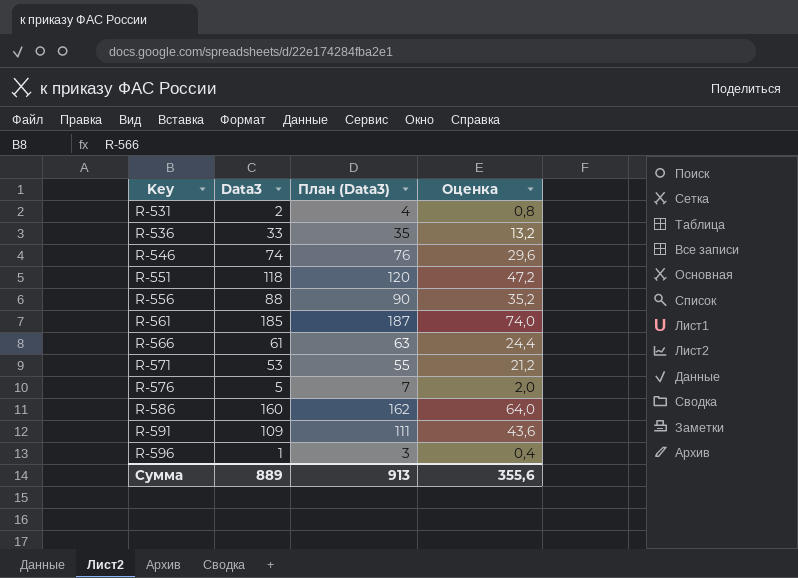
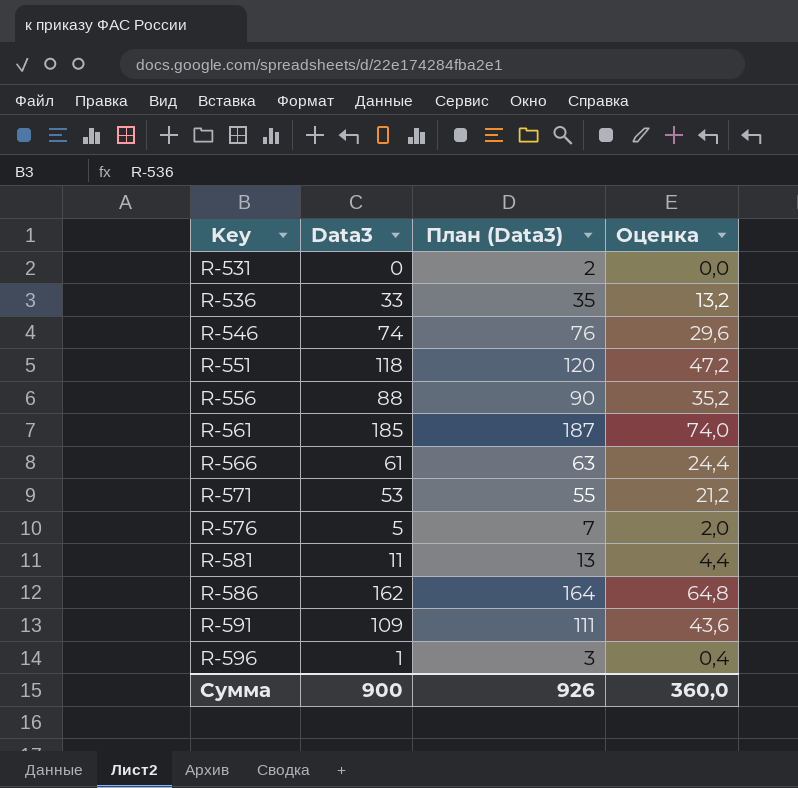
R-531 | Data3: 2 -> 0
R-531 | План (Data3): 4 -> 2
R-531 | Оценка: 0,8 -> 0,0
row R-581: none -> 11 | 13 | 4,4
R-586 | Data3: 160 -> 162
R-586 | План (Data3): 162 -> 164
R-586 | Оценка: 64,0 -> 64,8
Сумма | Data3: 889 -> 900
Сумма | План (Data3): 913 -> 926
Сумма | Оценка: 355,6 -> 360,0

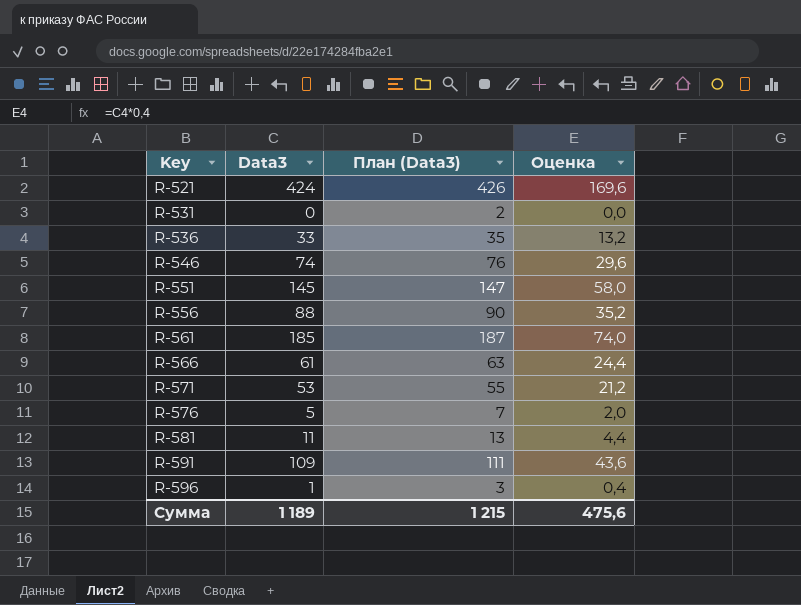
row R-586: 162 | 164 | 64,8 -> none
row R-521: none -> 424 | 426 | 169,6
R-551 | Data3: 118 -> 145
R-551 | План (Data3): 120 -> 147
R-551 | Оценка: 47,2 -> 58,0
Сумма | Data3: 900 -> 1 189
Сумма | План (Data3): 926 -> 1 215
Сумма | Оценка: 360,0 -> 475,6

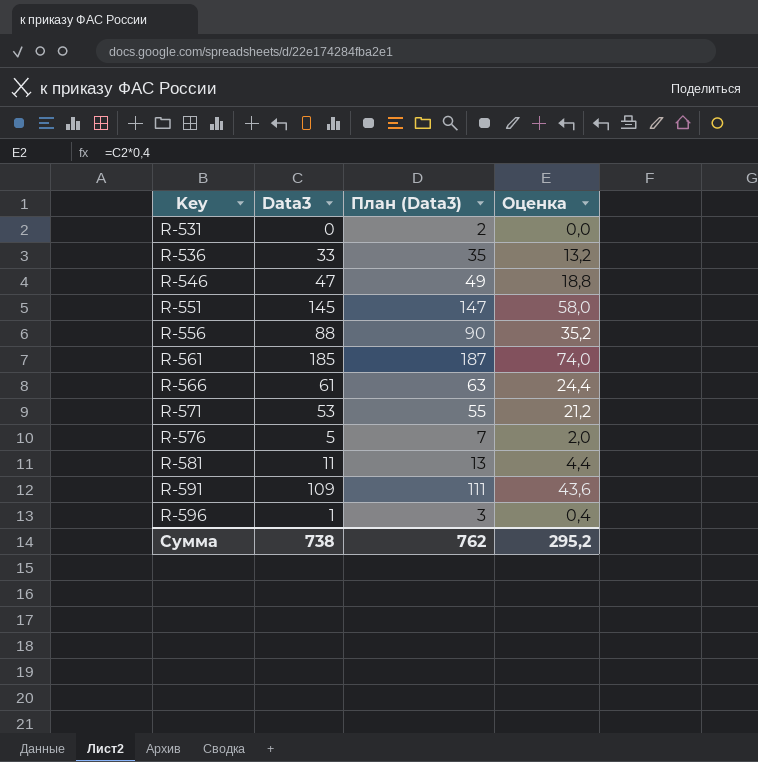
row R-521: 424 | 426 | 169,6 -> none
R-546 | Data3: 74 -> 47
R-546 | План (Data3): 76 -> 49
R-546 | Оценка: 29,6 -> 18,8
Сумма | Data3: 1 189 -> 738
Сумма | План (Data3): 1 215 -> 762
Сумма | Оценка: 475,6 -> 295,2

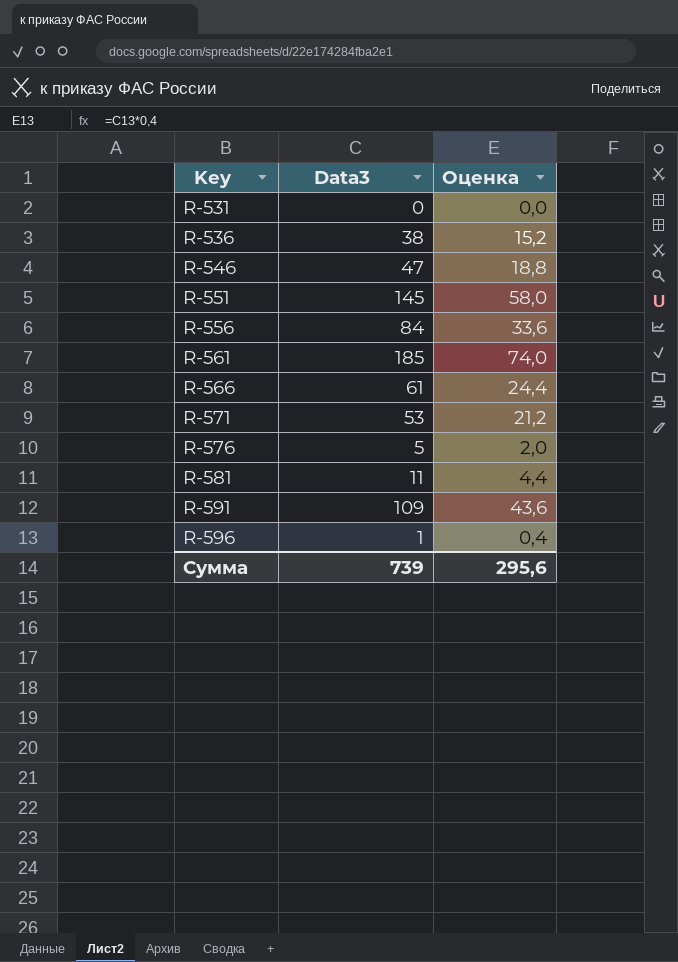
column План (Data3) | formula: [Data3] + 2 -> none
R-536 | Data3: 33 -> 38
R-536 | Оценка: 13,2 -> 15,2
R-556 | Data3: 88 -> 84
R-556 | Оценка: 35,2 -> 33,6
Сумма | Data3: 738 -> 739
Сумма | Оценка: 295,2 -> 295,6

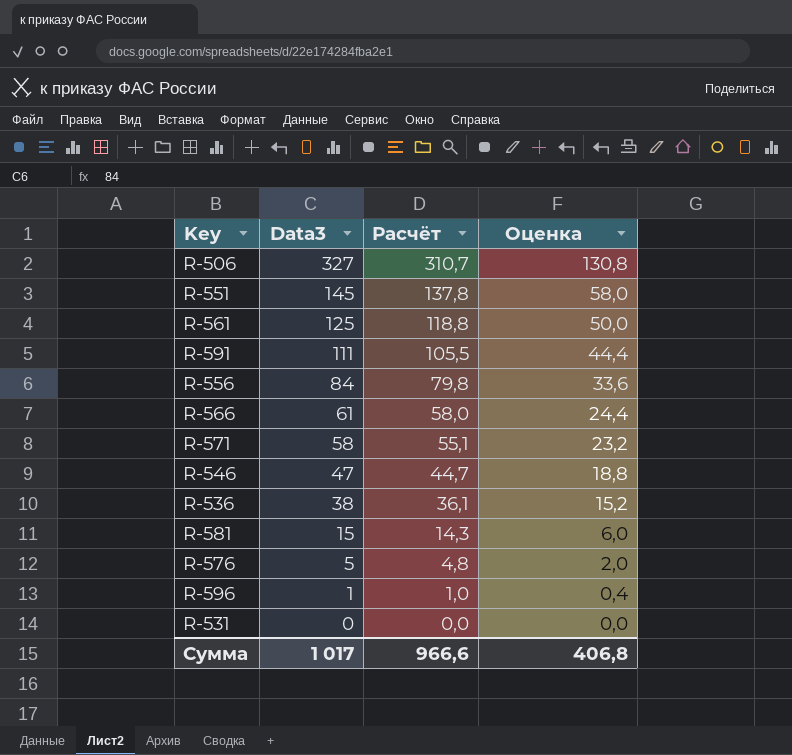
row order: Key ascending -> Data3 descending
column Расчёт | formula: none -> [Data3] * 0,95
row R-506: none -> 327 | 310,7 | 130,8
R-561 | Data3: 185 -> 125
R-561 | Оценка: 74,0 -> 50,0
R-591 | Data3: 109 -> 111
R-591 | Оценка: 43,6 -> 44,4
R-571 | Data3: 53 -> 58
R-571 | Оценка: 21,2 -> 23,2
R-581 | Data3: 11 -> 15
R-581 | Оценка: 4,4 -> 6,0
Сумма | Data3: 739 -> 1 017
Сумма | Оценка: 295,6 -> 406,8

